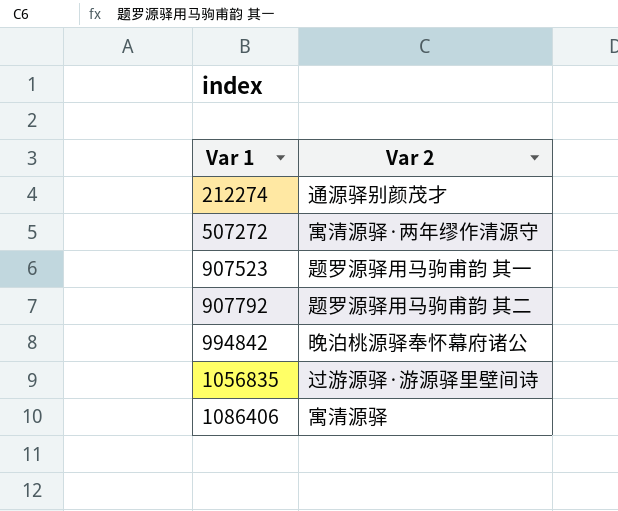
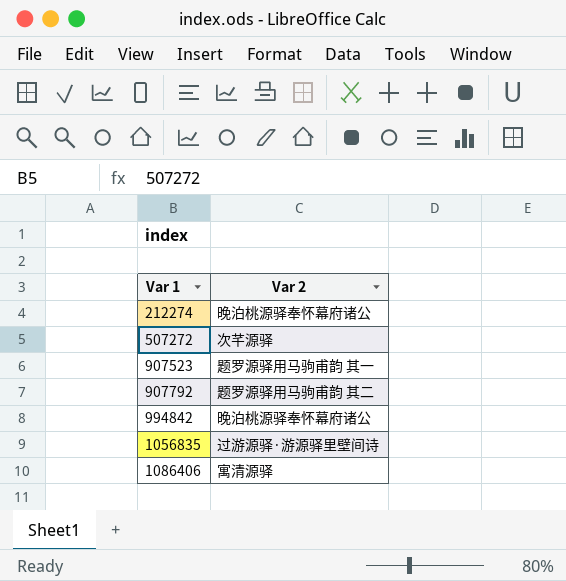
212274 | Var 2: 通源驿别颜茂才 -> 晚泊桃源驿奉怀幕府诸公
507272 | Var 2: 寓清源驿·两年缪作清源守 -> 次芊源驿

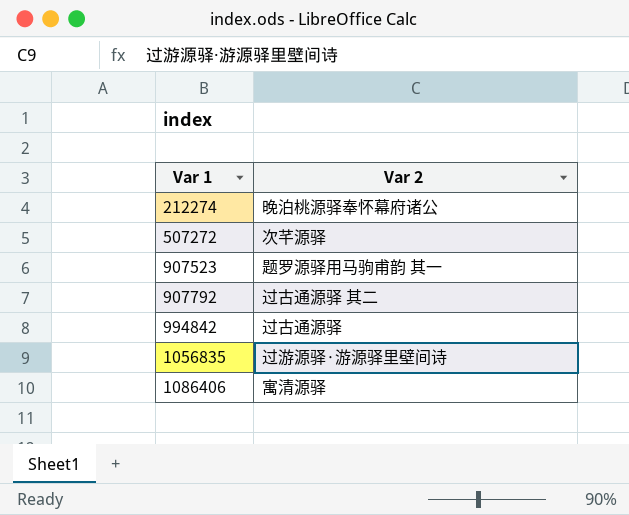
907792 | Var 2: 题罗源驿用马驹甫韵 其二 -> 过古通源驿 其二
994842 | Var 2: 晚泊桃源驿奉怀幕府诸公 -> 过古通源驿

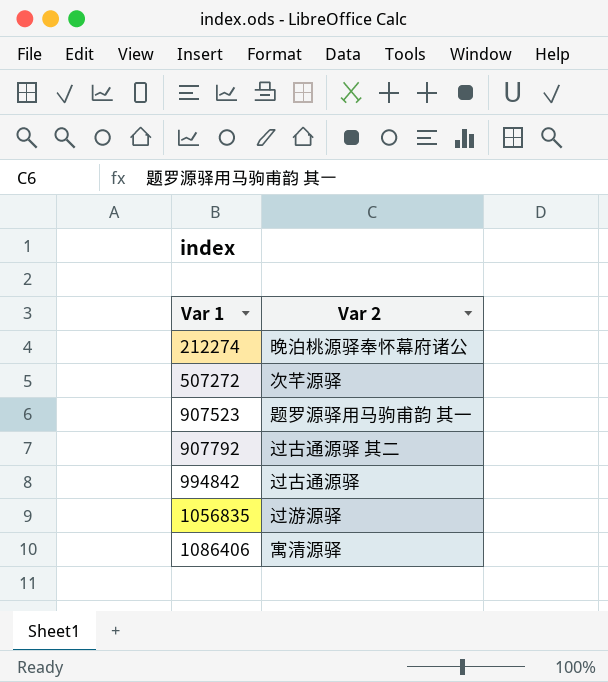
1056835 | Var 2: 过游源驿·游源驿里壁间诗 -> 过游源驿

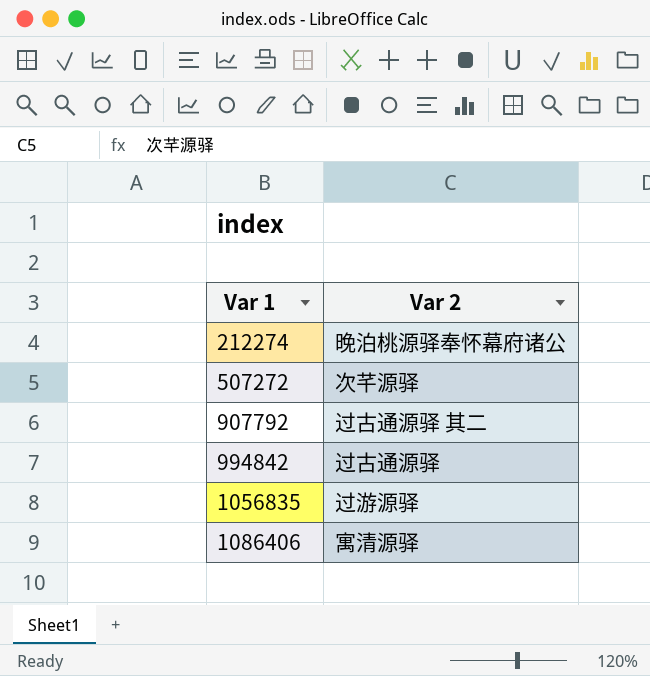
row 907523: 题罗源驿用马驹甫韵 其一 -> none

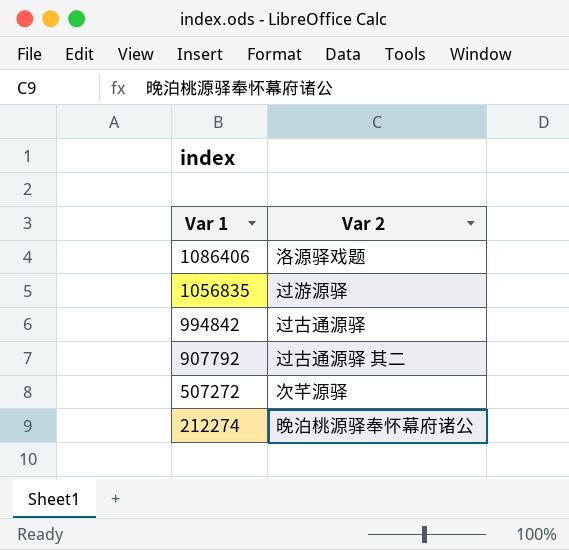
row order: Var 1 ascending -> Var 1 descending
1086406 | Var 2: 寓清源驿 -> 洛源驿戏题

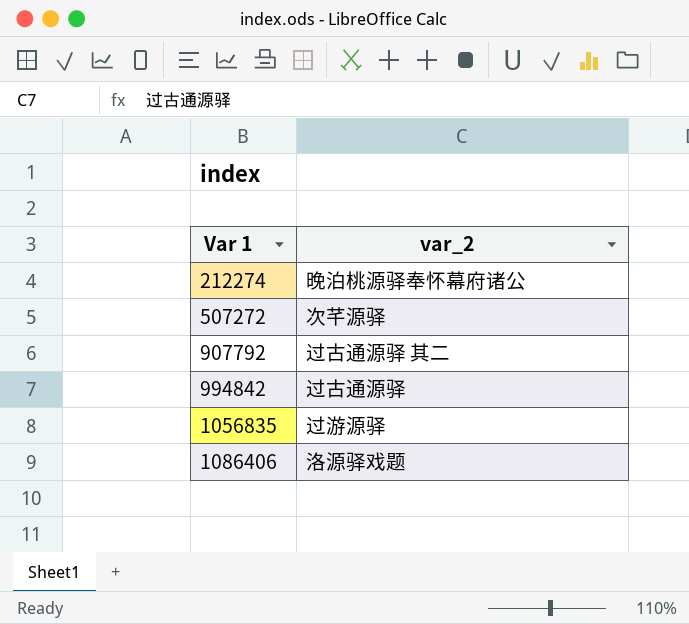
row order: Var 1 descending -> Var 1 ascending
column name: Var 2 -> var_2

